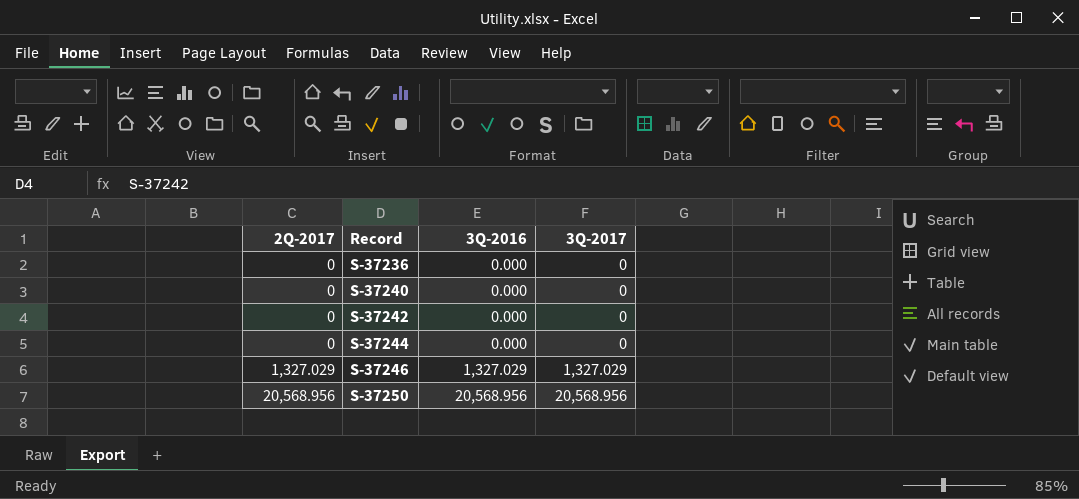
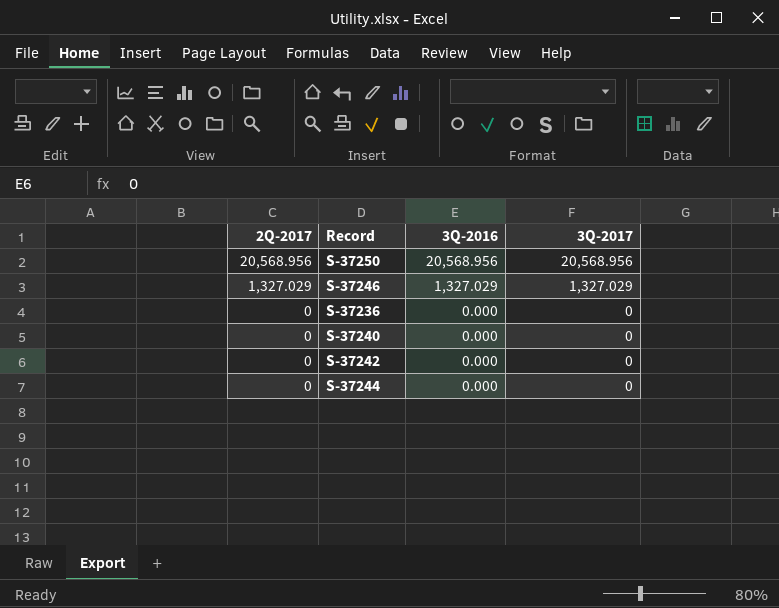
row order: 2Q-2017 ascending -> 2Q-2017 descending

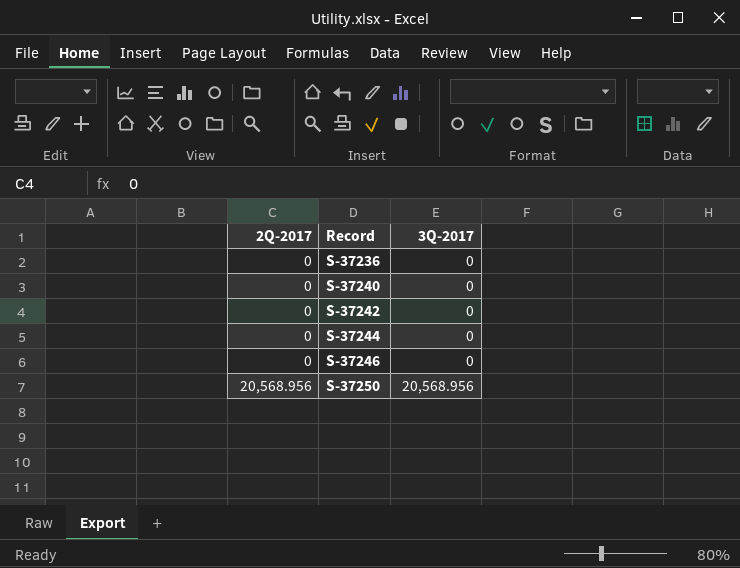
row order: 2Q-2017 descending -> 2Q-2017 ascending
column 3Q-2016 | position: 3 -> none
S-37246 | 2Q-2017: 1,327.029 -> 0
S-37246 | 3Q-2017: 1,327.029 -> 0

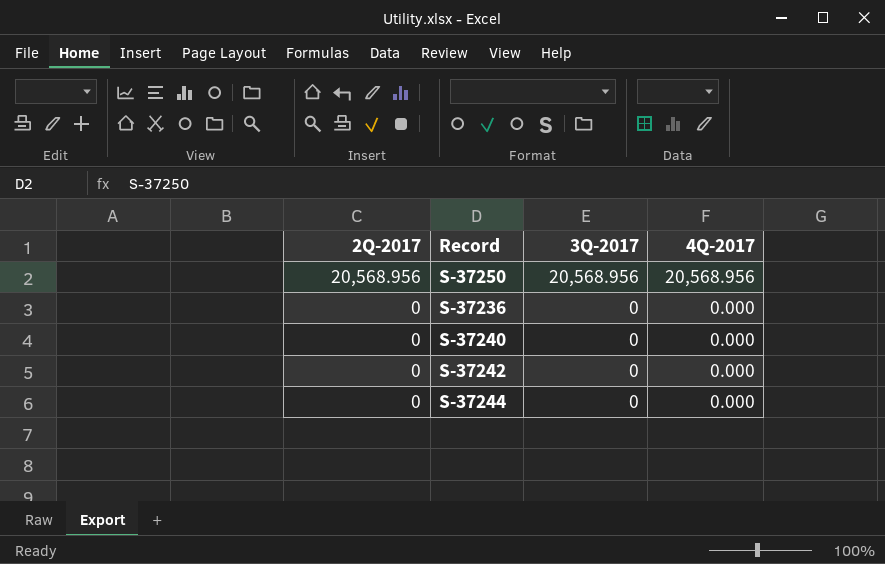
row order: 2Q-2017 ascending -> 2Q-2017 descending
column 4Q-2017 | position: none -> 4
row S-37246: 0 | 0 -> none

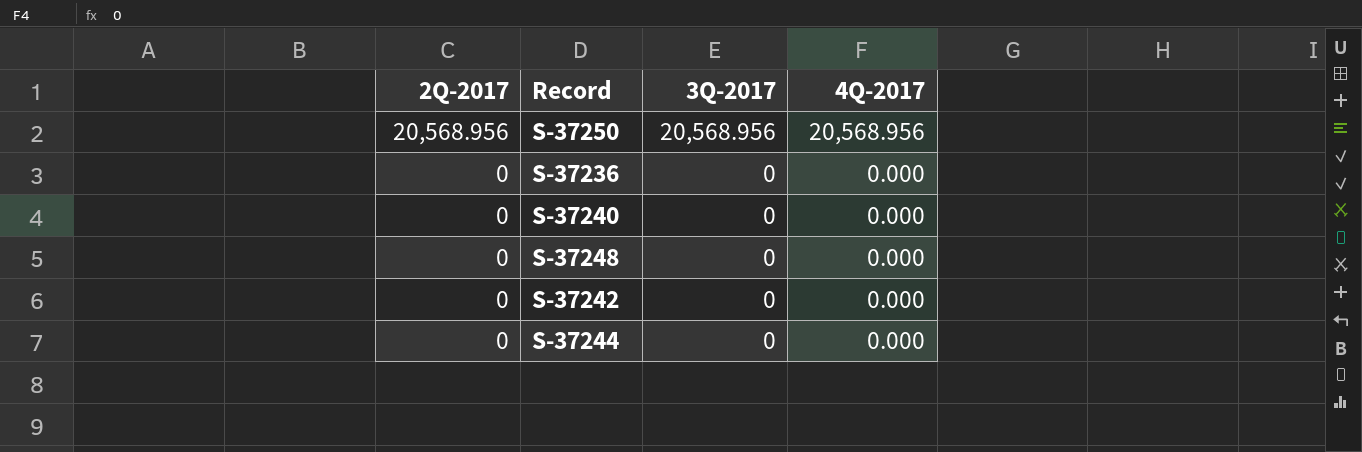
row S-37248: none -> 0 | 0 | 0.000

